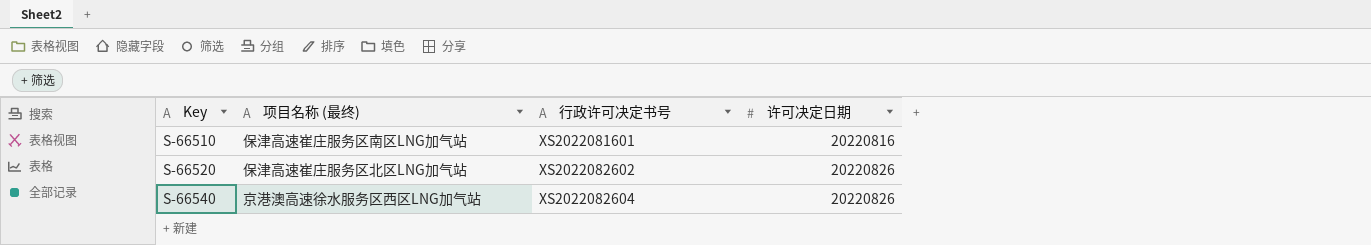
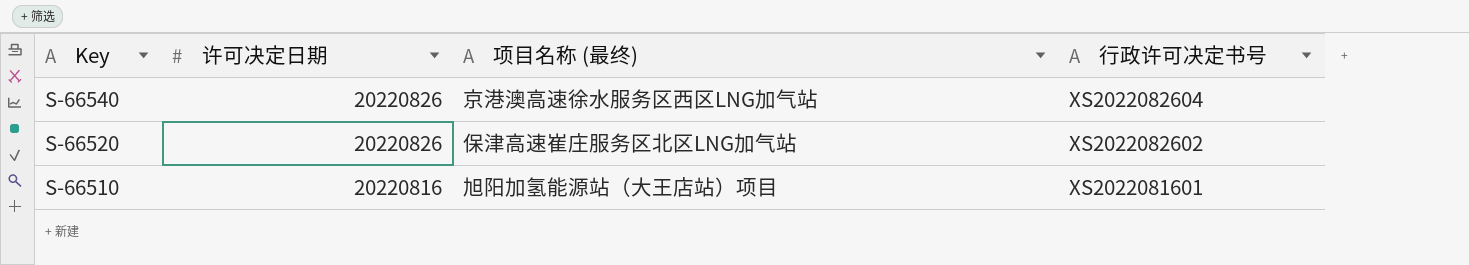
row order: Key ascending -> Key descending
column 许可决定日期 | position: 4 -> 2
S-66510 | 项目名称 (最终): 保津高速崔庄服务区南区LNG加气站 -> 旭阳加氢能源站（大王店站）项目

